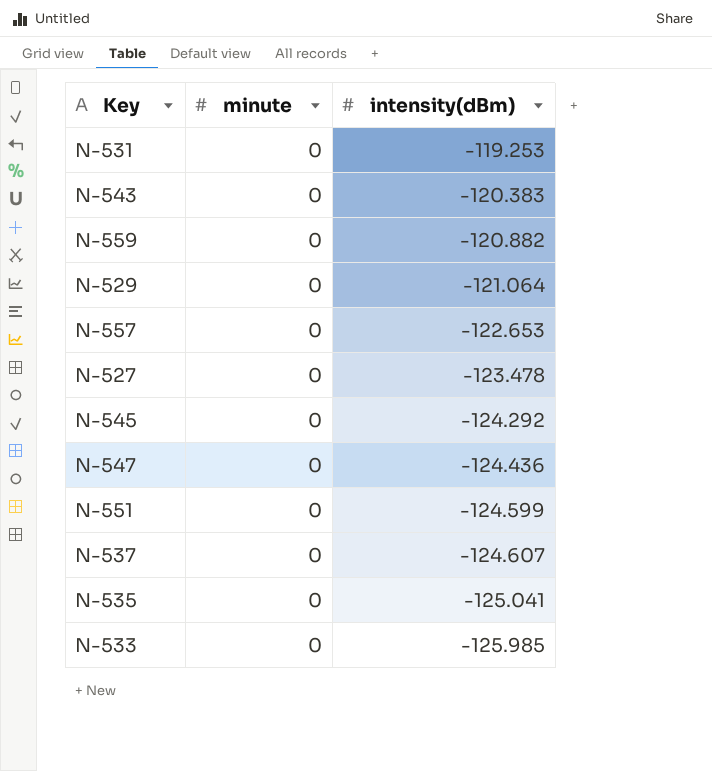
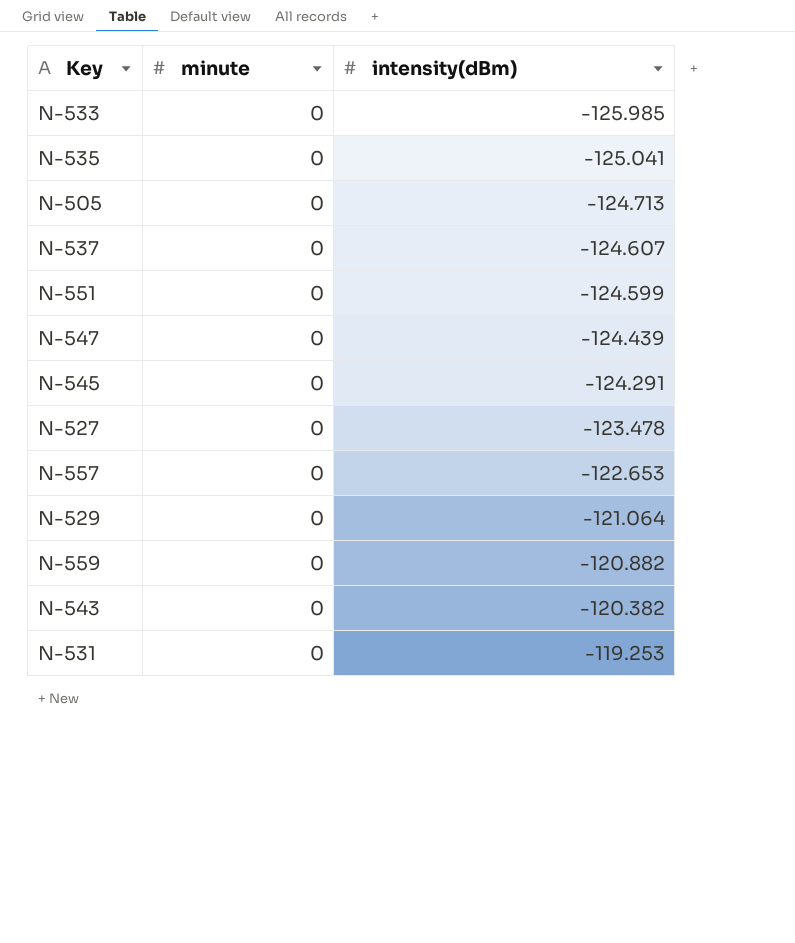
row order: intensity(dBm) descending -> intensity(dBm) ascending
row N-505: none -> 0 | -124.713
N-547 | intensity(dBm): -124.436 -> -124.439
N-545 | intensity(dBm): -124.292 -> -124.291
N-543 | intensity(dBm): -120.383 -> -120.382

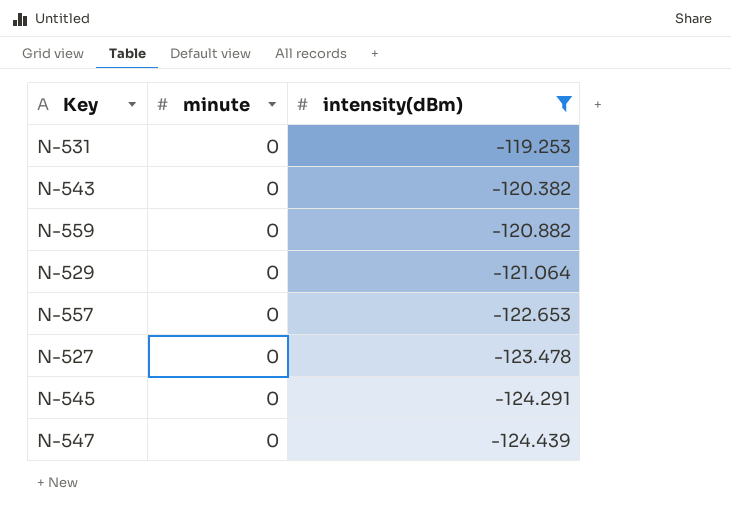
filter: none -> intensity(dBm) >= -124.439
row order: intensity(dBm) ascending -> intensity(dBm) descending

